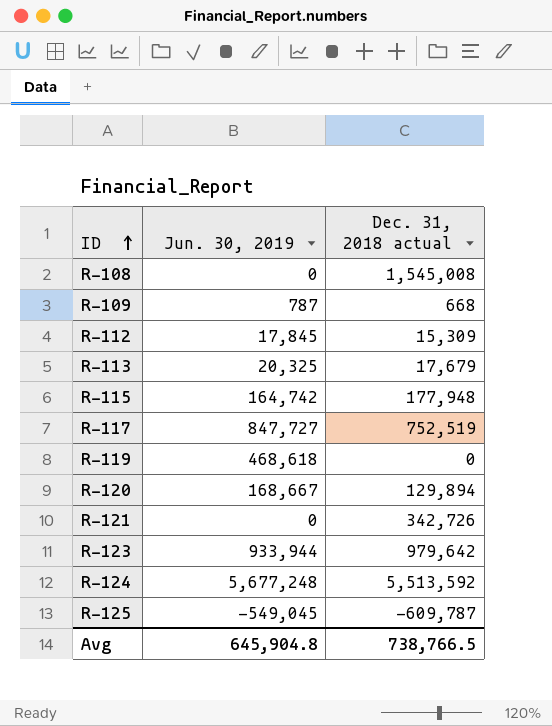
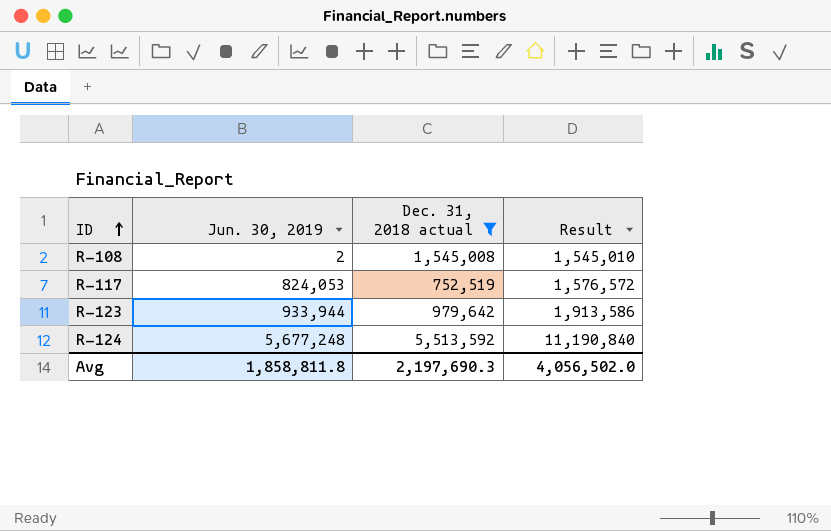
filter: none -> Dec. 31, 2018 actual >= 752,519
column Result | formula: none -> [Jun. 30, 2019] + [Dec. 31, 2018 actual]
R-108 | Jun. 30, 2019: 0 -> 2
R-117 | Jun. 30, 2019: 847,727 -> 824,053
Avg | Jun. 30, 2019: 645,904.8 -> 1,858,811.8
Avg | Dec. 31, 2018 actual: 738,766.5 -> 2,197,690.3

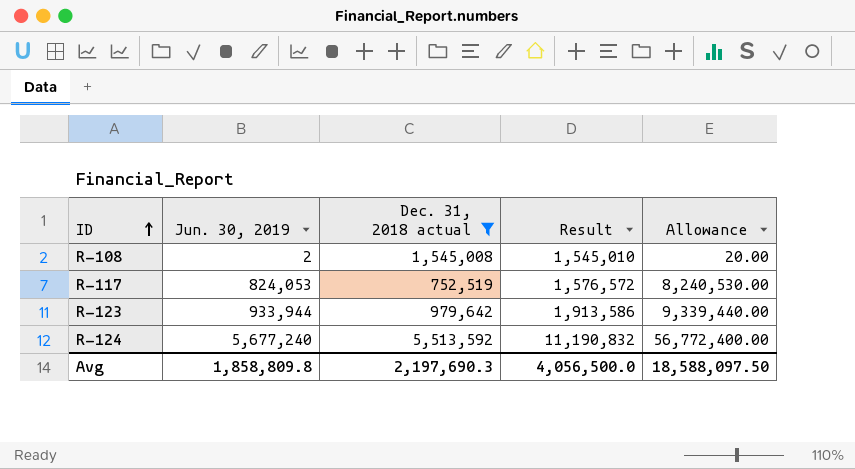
column Allowance | formula: none -> [Jun. 30, 2019] * 10
R-124 | Jun. 30, 2019: 5,677,248 -> 5,677,240
R-124 | Result: 11,190,840 -> 11,190,832
Avg | Jun. 30, 2019: 1,858,811.8 -> 1,858,809.8
Avg | Result: 4,056,502.0 -> 4,056,500.0

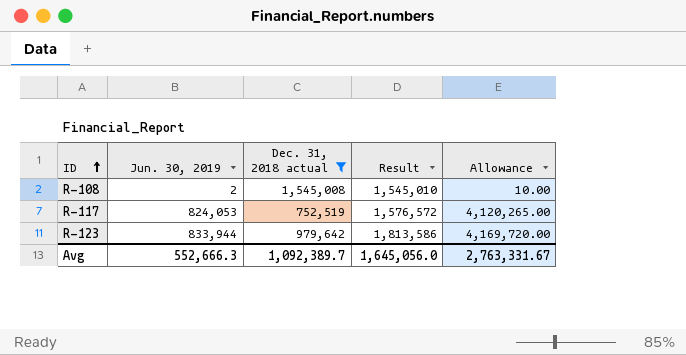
column Allowance | formula: [Jun. 30, 2019] * 10 -> [Jun. 30, 2019] * 5
row R-124: 5,677,240 | 5,513,592 | 11,190,832 | 56,772,400.00 -> none
R-123 | Jun. 30, 2019: 933,944 -> 833,944
R-123 | Result: 1,913,586 -> 1,813,586
Avg | Jun. 30, 2019: 1,858,809.8 -> 552,666.3
Avg | Dec. 31, 2018 actual: 2,197,690.3 -> 1,092,389.7
Avg | Result: 4,056,500.0 -> 1,645,056.0
Avg | Allowance: 18,588,097.50 -> 2,763,331.67

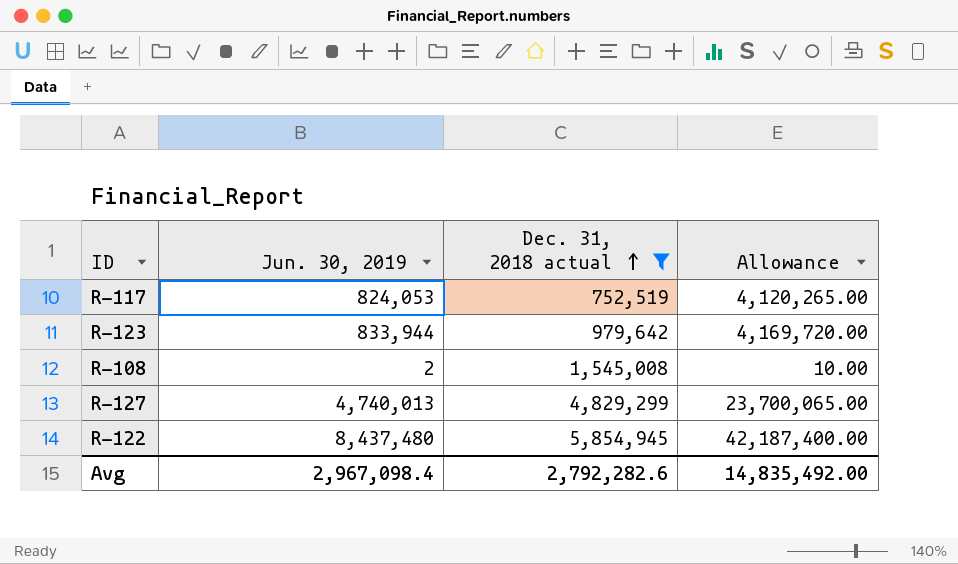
row order: ID ascending -> Dec. 31, 2018 actual ascending
column Result | formula: [Jun. 30, 2019] + [Dec. 31, 2018 actual] -> none
row R-127: none -> 4,740,013 | 4,829,299 | 23,700,065.00
row R-122: none -> 8,437,480 | 5,854,945 | 42,187,400.00
Avg | Jun. 30, 2019: 552,666.3 -> 2,967,098.4
Avg | Dec. 31, 2018 actual: 1,092,389.7 -> 2,792,282.6
Avg | Allowance: 2,763,331.67 -> 14,835,492.00

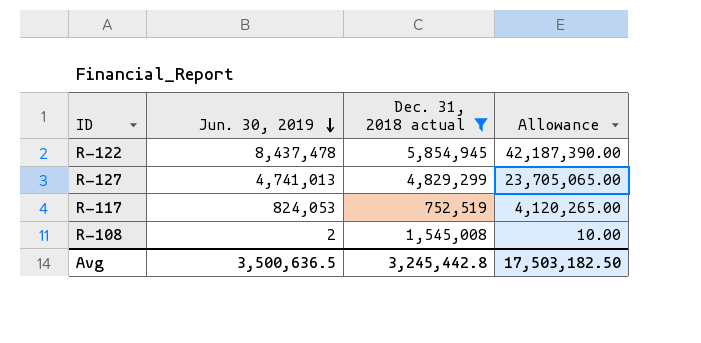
row order: Dec. 31, 2018 actual ascending -> Jun. 30, 2019 descending
row R-123: 833,944 | 979,642 | 4,169,720.00 -> none
R-122 | Jun. 30, 2019: 8,437,480 -> 8,437,478
R-122 | Allowance: 42,187,400.00 -> 42,187,390.00
R-127 | Jun. 30, 2019: 4,740,013 -> 4,741,013
R-127 | Allowance: 23,700,065.00 -> 23,705,065.00
Avg | Jun. 30, 2019: 2,967,098.4 -> 3,500,636.5
Avg | Dec. 31, 2018 actual: 2,792,282.6 -> 3,245,442.8
Avg | Allowance: 14,835,492.00 -> 17,503,182.50

